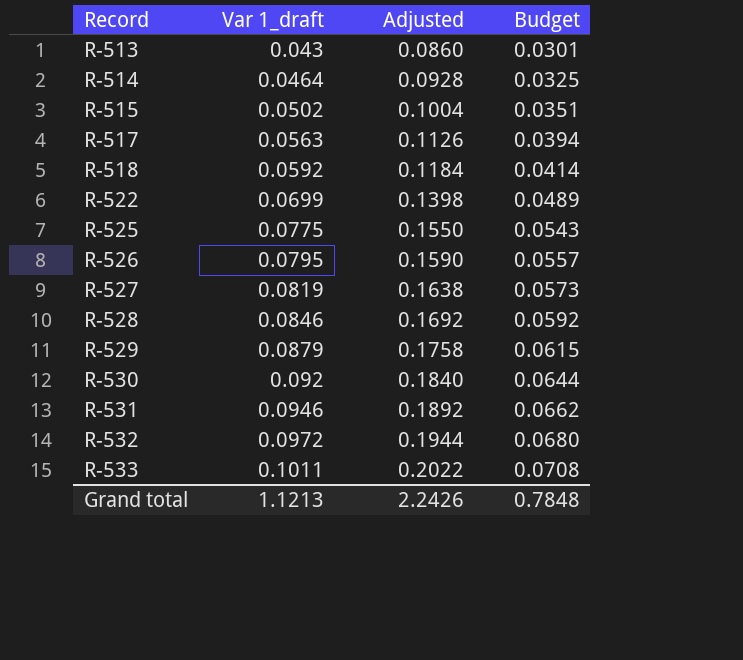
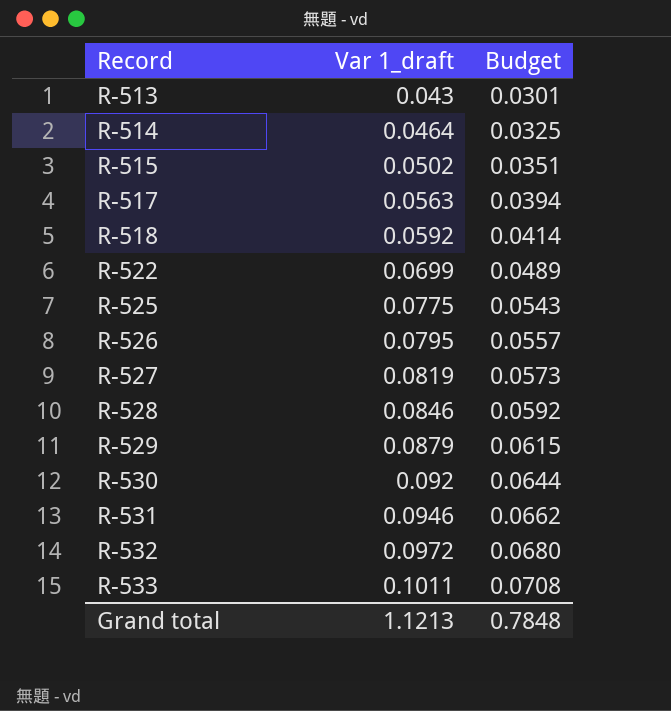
column Adjusted | formula: [Var 1_draft] * 2 -> none

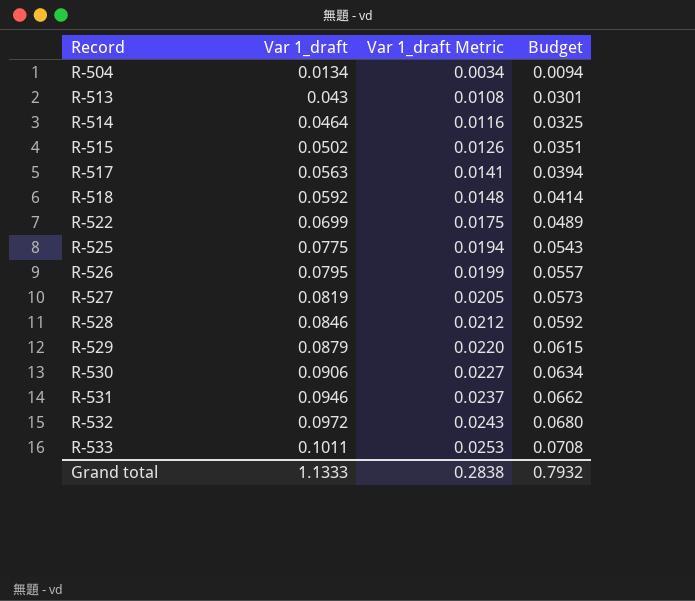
column Var 1_draft Metric | formula: none -> [Var 1_draft] * 0.25
row R-504: none -> 0.0134 | 0.0034 | 0.0094
R-530 | Var 1_draft: 0.092 -> 0.0906
R-530 | Budget: 0.0644 -> 0.0634
Grand total | Var 1_draft: 1.1213 -> 1.1333
Grand total | Budget: 0.7848 -> 0.7932

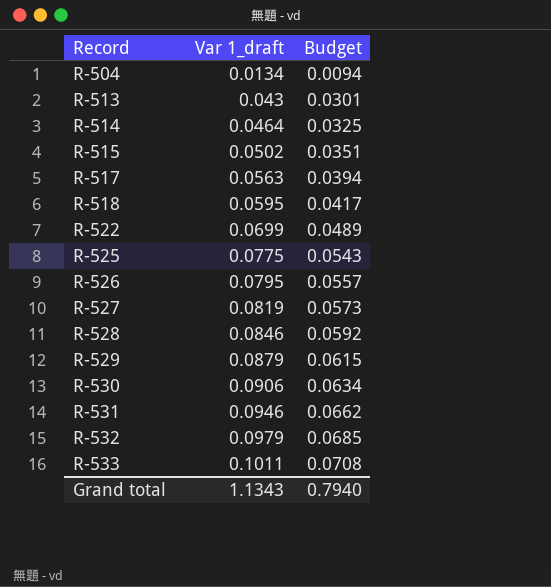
column Var 1_draft Metric | formula: [Var 1_draft] * 0.25 -> none
R-518 | Var 1_draft: 0.0592 -> 0.0595
R-518 | Budget: 0.0414 -> 0.0417
R-532 | Var 1_draft: 0.0972 -> 0.0979
R-532 | Budget: 0.0680 -> 0.0685
Grand total | Var 1_draft: 1.1333 -> 1.1343
Grand total | Budget: 0.7932 -> 0.7940

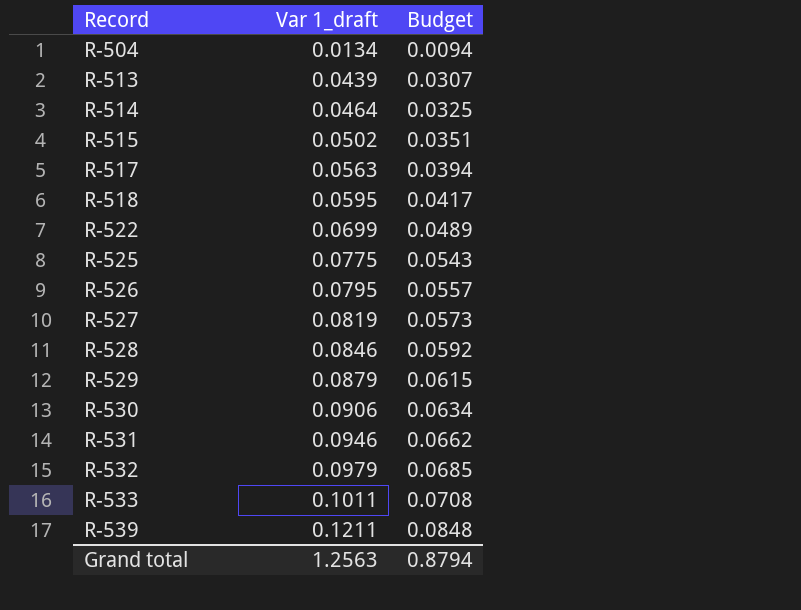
R-513 | Var 1_draft: 0.043 -> 0.0439
R-513 | Budget: 0.0301 -> 0.0307
row R-539: none -> 0.1211 | 0.0848
Grand total | Var 1_draft: 1.1343 -> 1.2563
Grand total | Budget: 0.7940 -> 0.8794

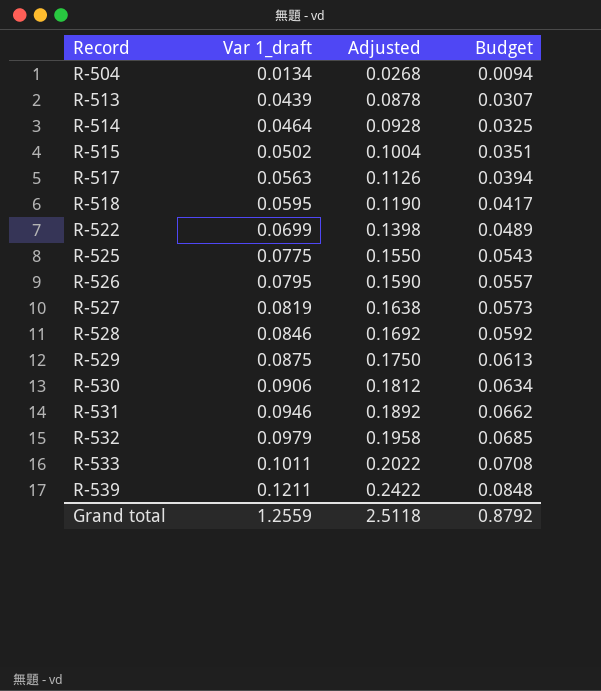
column Adjusted | formula: none -> [Var 1_draft] * 2
R-529 | Var 1_draft: 0.0879 -> 0.0875
R-529 | Budget: 0.0615 -> 0.0613
Grand total | Var 1_draft: 1.2563 -> 1.2559
Grand total | Budget: 0.8794 -> 0.8792

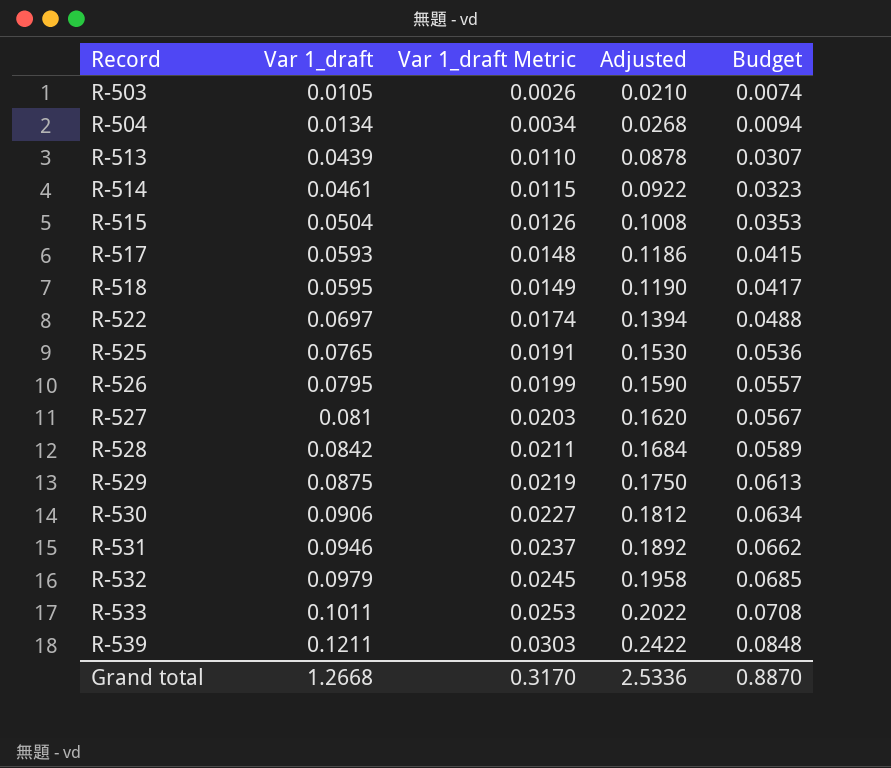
column Var 1_draft Metric | formula: none -> [Var 1_draft] * 0.25
row R-503: none -> 0.0105 | 0.0026 | 0.0210 | 0.0074
R-514 | Var 1_draft: 0.0464 -> 0.0461
R-514 | Adjusted: 0.0928 -> 0.0922
R-514 | Budget: 0.0325 -> 0.0323
R-515 | Var 1_draft: 0.0502 -> 0.0504
R-515 | Adjusted: 0.1004 -> 0.1008
R-515 | Budget: 0.0351 -> 0.0353
R-517 | Var 1_draft: 0.0563 -> 0.0593
R-517 | Adjusted: 0.1126 -> 0.1186
R-517 | Budget: 0.0394 -> 0.0415
R-522 | Var 1_draft: 0.0699 -> 0.0697
R-522 | Adjusted: 0.1398 -> 0.1394
R-522 | Budget: 0.0489 -> 0.0488
R-525 | Var 1_draft: 0.0775 -> 0.0765
R-525 | Adjusted: 0.1550 -> 0.1530
R-525 | Budget: 0.0543 -> 0.0536
R-527 | Var 1_draft: 0.0819 -> 0.081
R-527 | Adjusted: 0.1638 -> 0.1620
R-527 | Budget: 0.0573 -> 0.0567
R-528 | Var 1_draft: 0.0846 -> 0.0842
R-528 | Adjusted: 0.1692 -> 0.1684
R-528 | Budget: 0.0592 -> 0.0589
Grand total | Var 1_draft: 1.2559 -> 1.2668
Grand total | Adjusted: 2.5118 -> 2.5336
Grand total | Budget: 0.8792 -> 0.8870

